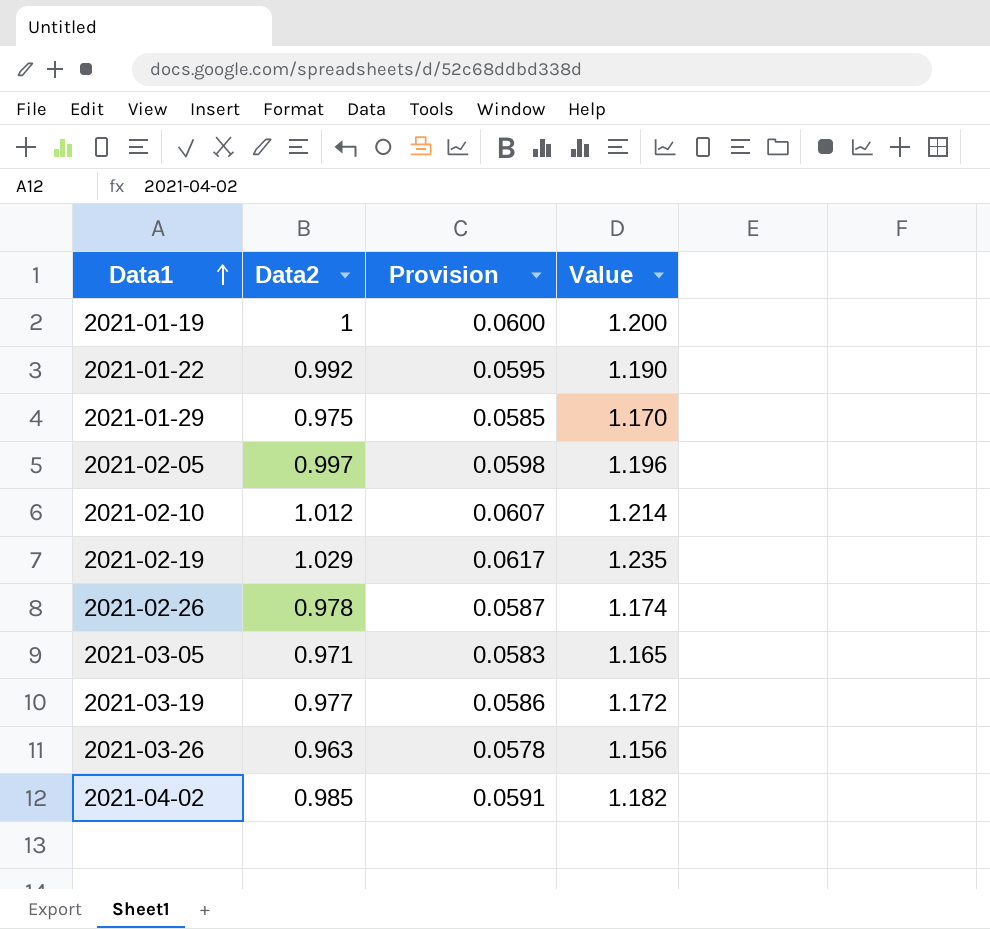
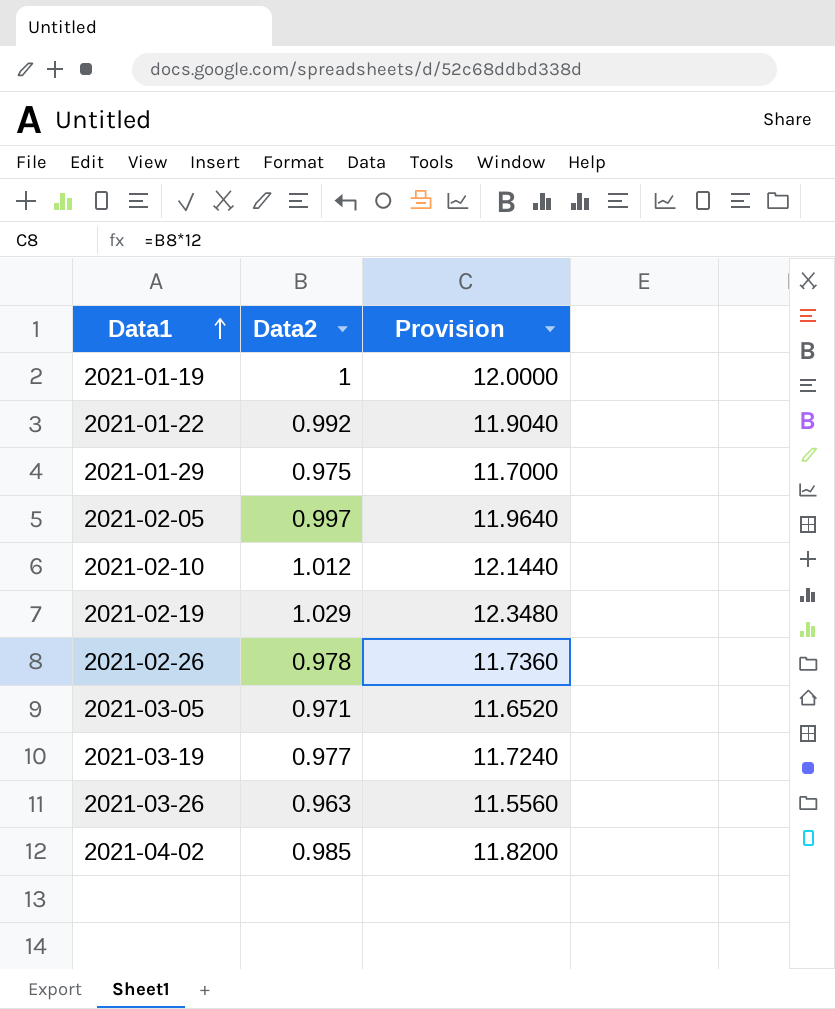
column Value | formula: [Data2] * 1.2 -> none
column Provision | formula: [Data2] * 0.06 -> [Data2] * 12

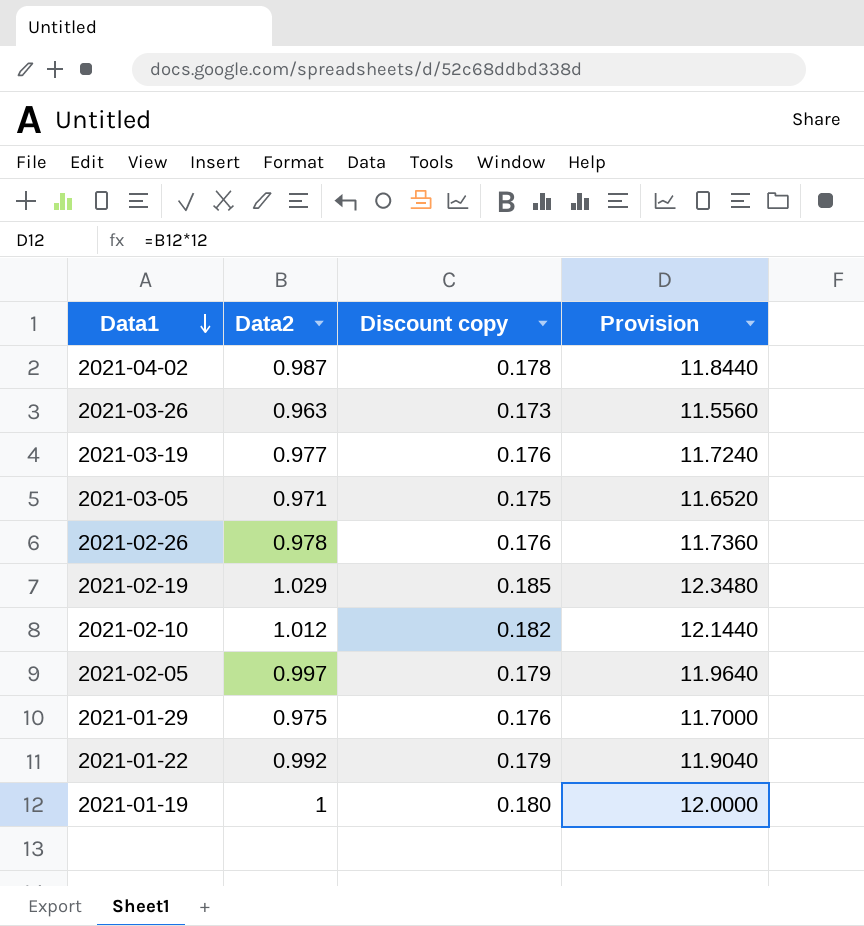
row order: Data1 ascending -> Data1 descending
column Discount copy | formula: none -> [Data2] * 0.18
2021-04-02 | Data2: 0.985 -> 0.987
2021-04-02 | Provision: 11.8200 -> 11.8440

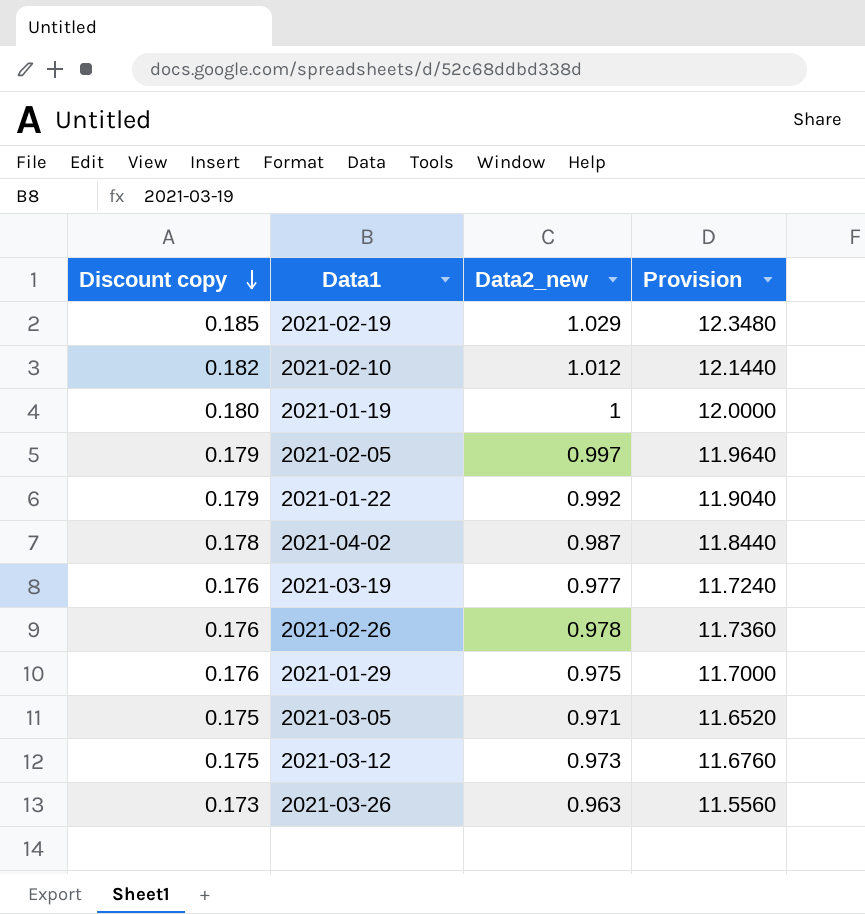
row order: Data1 descending -> Discount copy descending
column Discount copy | position: 3 -> 1
column name: Data2 -> Data2_new
row 2021-03-12: none -> 0.175 | 0.973 | 11.6760

